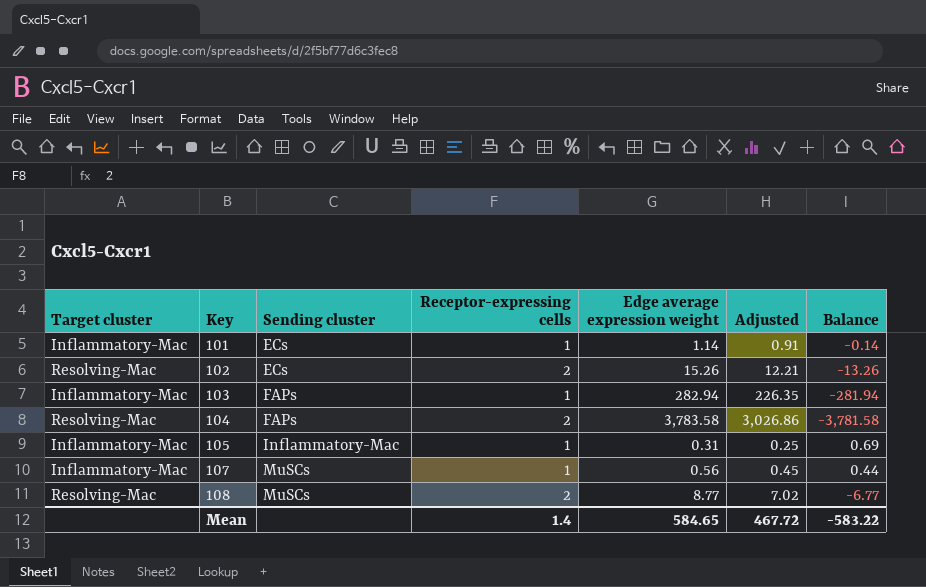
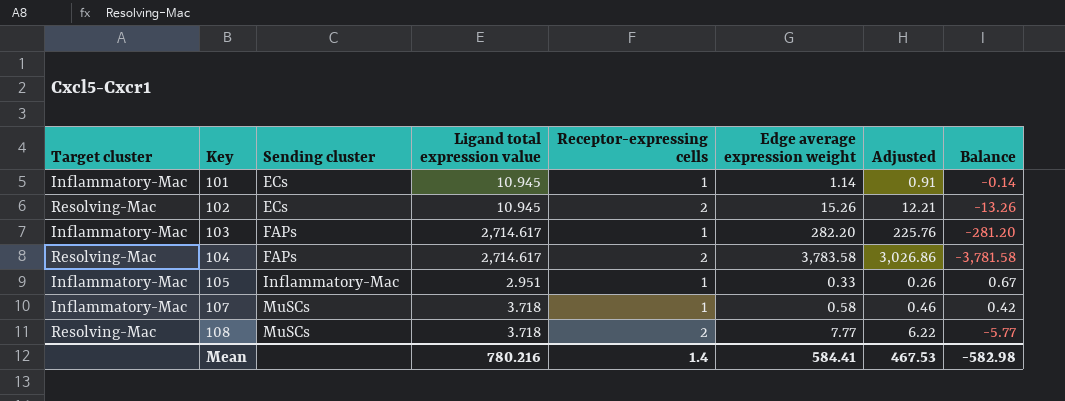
column Ligand total expression value | position: none -> 4
103 | Edge average expression weight: 282.94 -> 282.20
103 | Adjusted: 226.35 -> 225.76
103 | Balance: -281.94 -> -281.20
105 | Edge average expression weight: 0.31 -> 0.33
105 | Adjusted: 0.25 -> 0.26
105 | Balance: 0.69 -> 0.67
107 | Edge average expression weight: 0.56 -> 0.58
107 | Adjusted: 0.45 -> 0.46
107 | Balance: 0.44 -> 0.42
108 | Edge average expression weight: 8.77 -> 7.77
108 | Adjusted: 7.02 -> 6.22
108 | Balance: -6.77 -> -5.77
Mean | Edge average expression weight: 584.65 -> 584.41
Mean | Adjusted: 467.72 -> 467.53
Mean | Balance: -583.22 -> -582.98

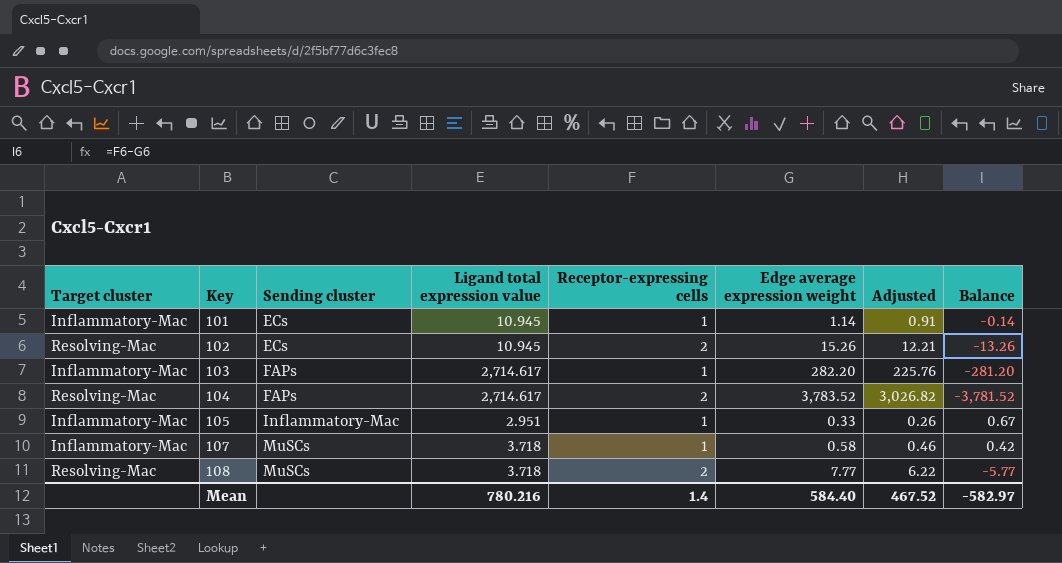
104 | Edge average expression weight: 3,783.58 -> 3,783.52
104 | Adjusted: 3,026.86 -> 3,026.82
104 | Balance: -3,781.58 -> -3,781.52
Mean | Edge average expression weight: 584.41 -> 584.40
Mean | Adjusted: 467.53 -> 467.52
Mean | Balance: -582.98 -> -582.97

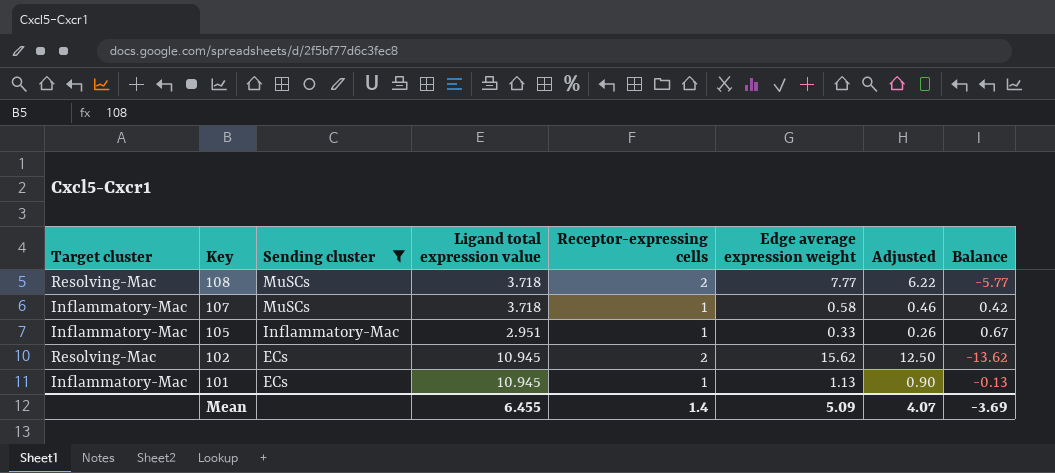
filter: none -> Sending cluster != FAPs
row order: Key ascending -> Key descending
102 | Edge average expression weight: 15.26 -> 15.62
102 | Adjusted: 12.21 -> 12.50
102 | Balance: -13.26 -> -13.62
101 | Edge average expression weight: 1.14 -> 1.13
101 | Adjusted: 0.91 -> 0.90
101 | Balance: -0.14 -> -0.13
Mean | Ligand total expression value: 780.216 -> 6.455
Mean | Edge average expression weight: 584.40 -> 5.09
Mean | Adjusted: 467.52 -> 4.07
Mean | Balance: -582.97 -> -3.69

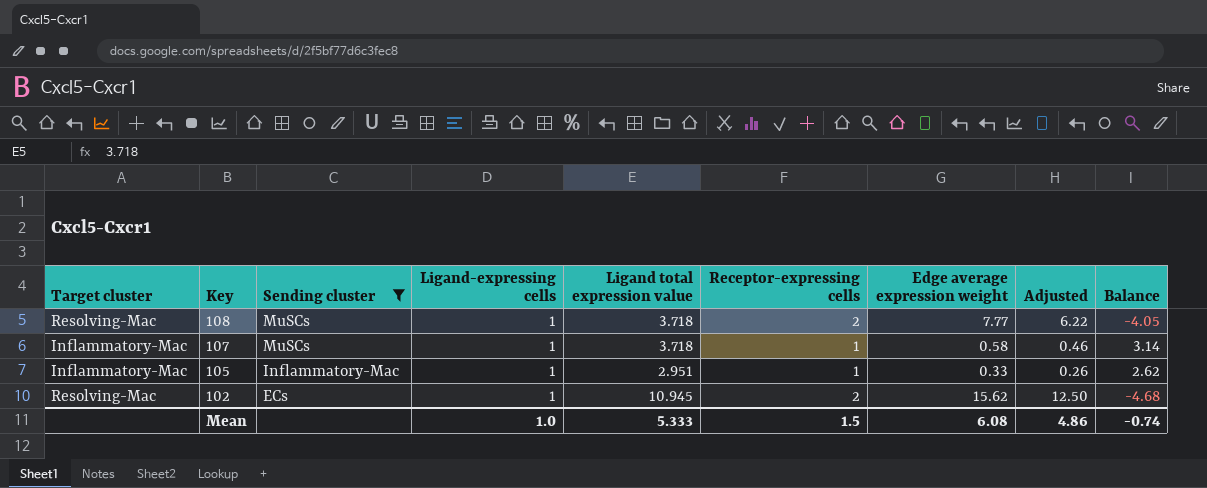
column Ligand-expressing cells | position: none -> 4
column Balance | formula: [Receptor-expressing cells] - [Edge average expression weight] -> [Ligand total expression value] - [Edge average expression weight]
row 101: Inflammatory-Mac | ECs | 10.945 | 1 | 1.13 | 0.90 | -0.13 -> none
Mean | Ligand total expression value: 6.455 -> 5.333
Mean | Receptor-expressing cells: 1.4 -> 1.5
Mean | Edge average expression weight: 5.09 -> 6.08
Mean | Adjusted: 4.07 -> 4.86
Mean | Balance: -3.69 -> -0.74

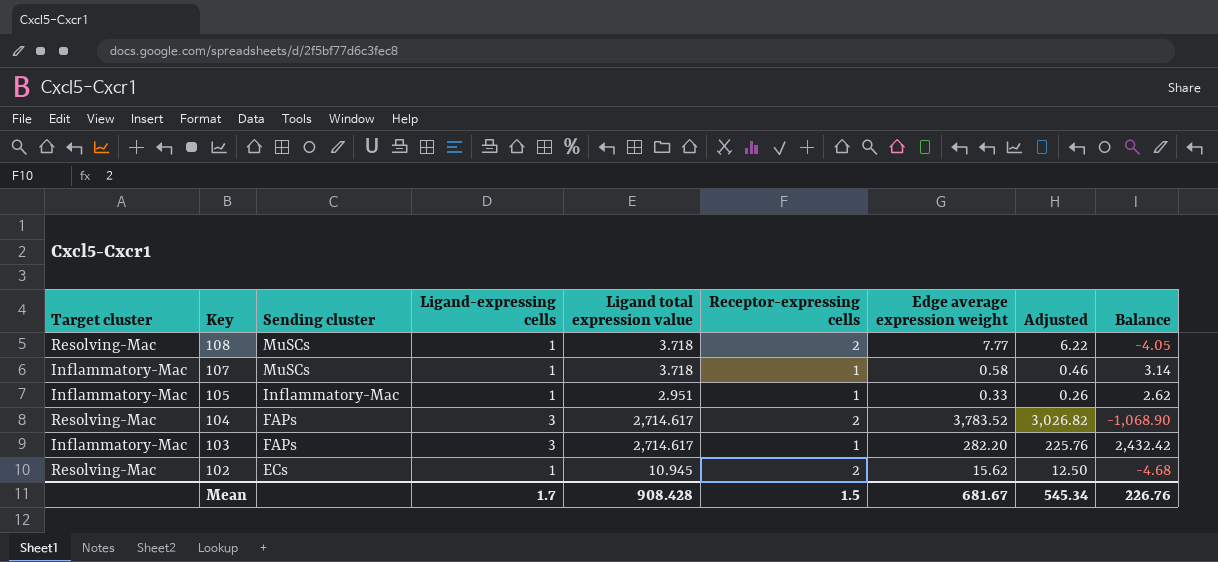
filter: Sending cluster != FAPs -> none
Mean | Ligand-expressing cells: 1.0 -> 1.7
Mean | Ligand total expression value: 5.333 -> 908.428
Mean | Edge average expression weight: 6.08 -> 681.67
Mean | Adjusted: 4.86 -> 545.34
Mean | Balance: -0.74 -> 226.76

